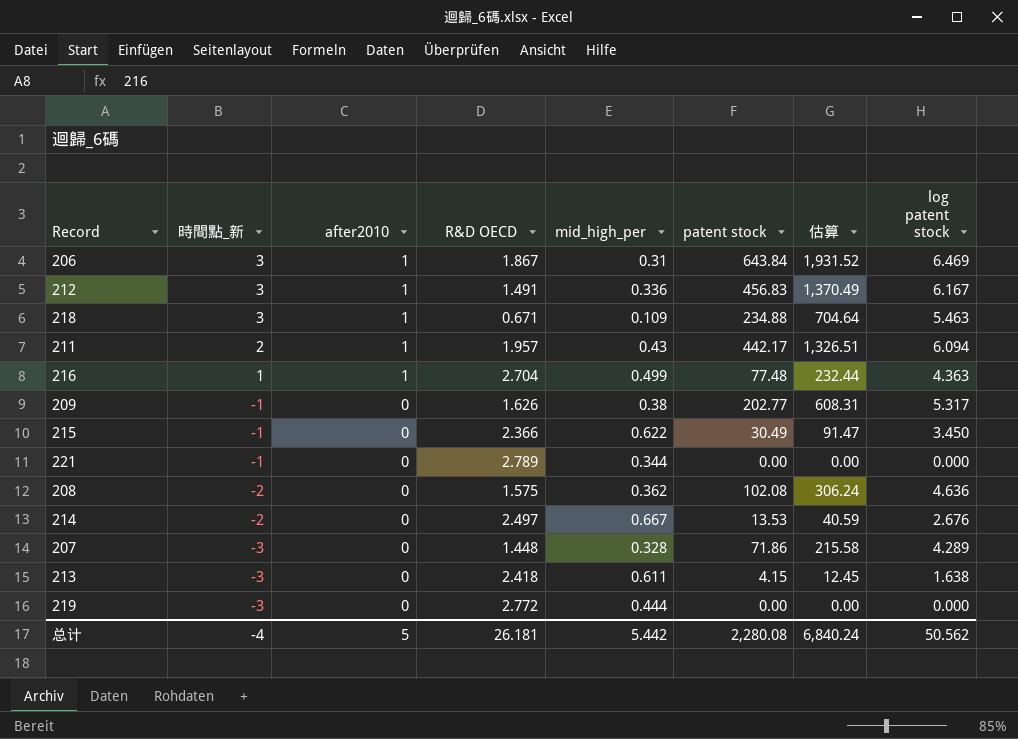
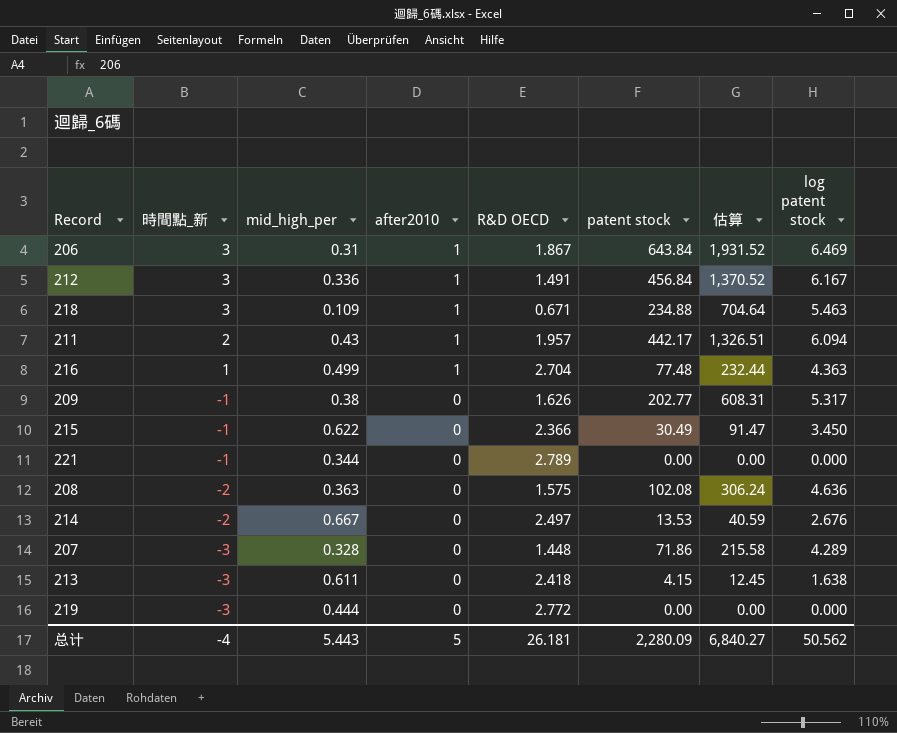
column mid_high_per | position: 5 -> 3
212 | patent stock: 456.83 -> 456.84
212 | 估算: 1,370.49 -> 1,370.52
208 | mid_high_per: 0.362 -> 0.363
总计 | mid_high_per: 5.442 -> 5.443
总计 | patent stock: 2,280.08 -> 2,280.09
总计 | 估算: 6,840.24 -> 6,840.27

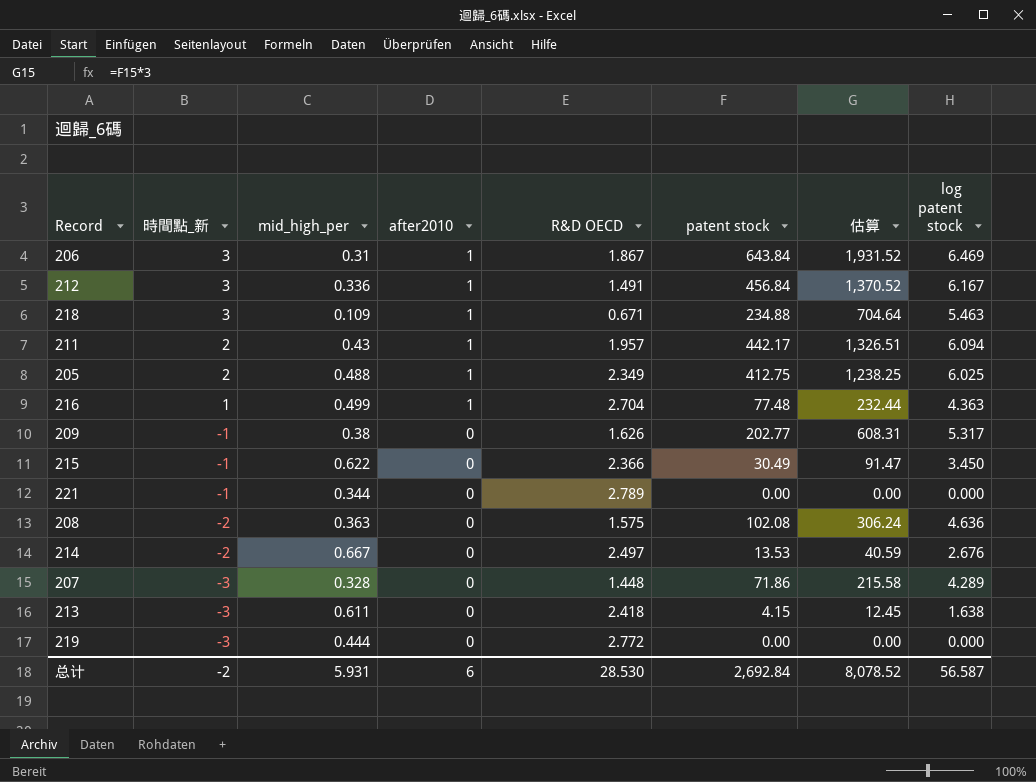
row 205: none -> 2 | 0.488 | 1 | 2.349 | 412.75 | 1,238.25 | 6.025
总计 | 時間點_新: -4 -> -2
总计 | mid_high_per: 5.443 -> 5.931
总计 | after2010: 5 -> 6
总计 | R&D OECD: 26.181 -> 28.530
总计 | patent stock: 2,280.09 -> 2,692.84
总计 | 估算: 6,840.27 -> 8,078.52
总计 | log patent stock: 50.562 -> 56.587

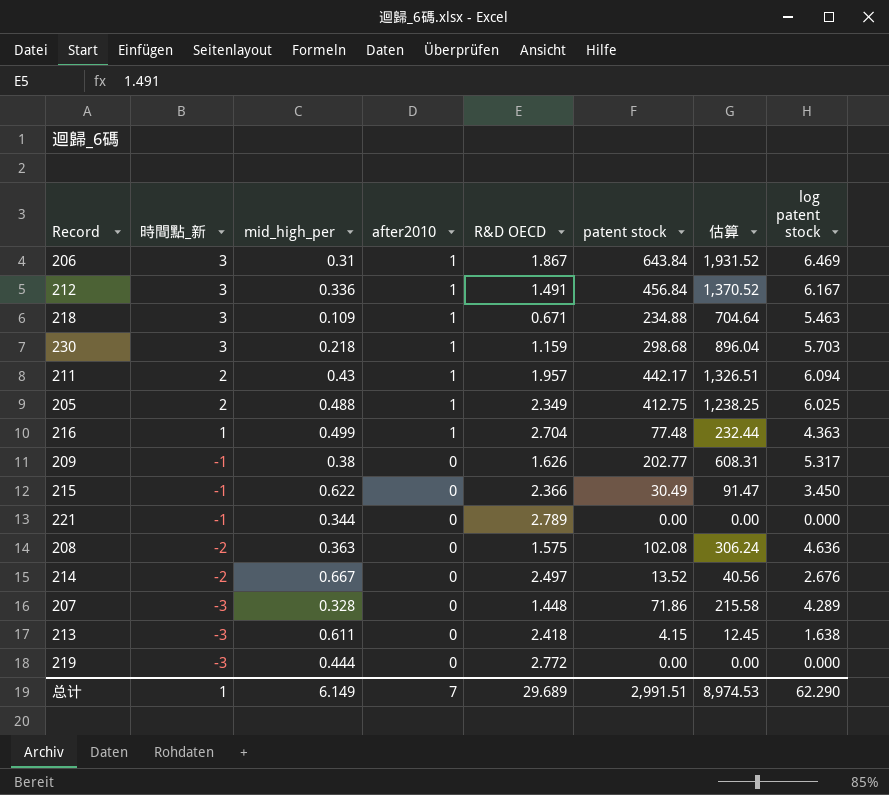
row 230: none -> 3 | 0.218 | 1 | 1.159 | 298.68 | 896.04 | 5.703
214 | patent stock: 13.53 -> 13.52
214 | 估算: 40.59 -> 40.56
总计 | 時間點_新: -2 -> 1
总计 | mid_high_per: 5.931 -> 6.149
总计 | after2010: 6 -> 7
总计 | R&D OECD: 28.530 -> 29.689
总计 | patent stock: 2,692.84 -> 2,991.51
总计 | 估算: 8,078.52 -> 8,974.53
总计 | log patent stock: 56.587 -> 62.290

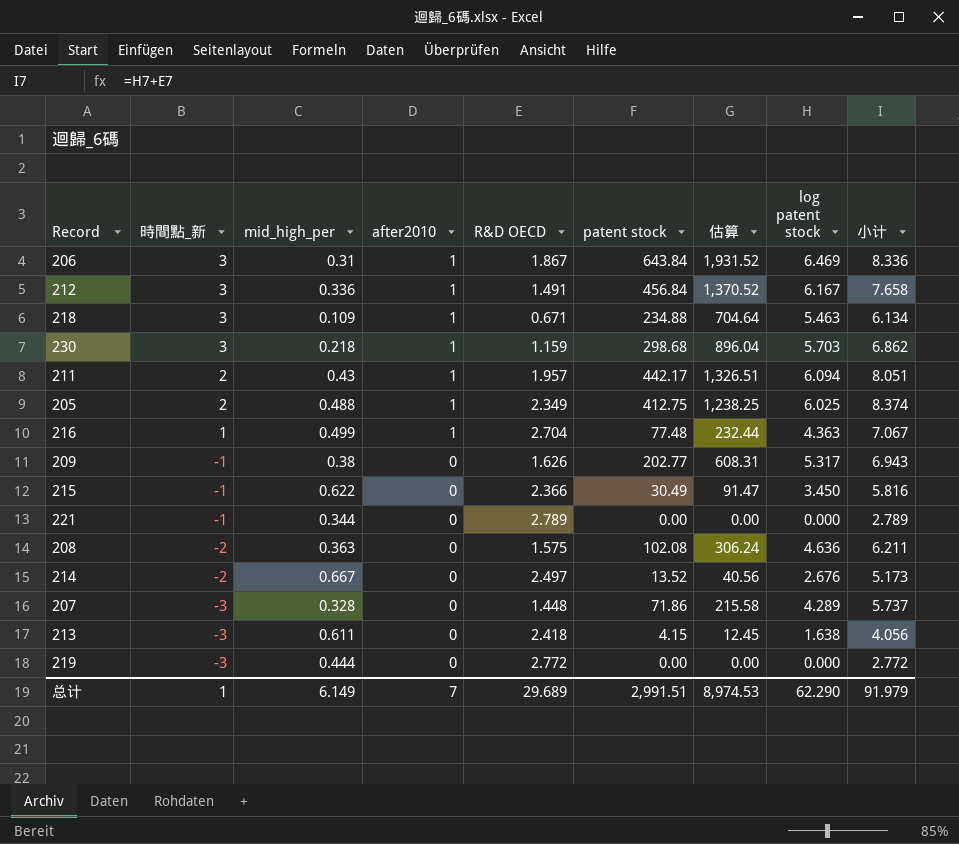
column 小计 | formula: none -> [R&D OECD] + [log patent stock]

